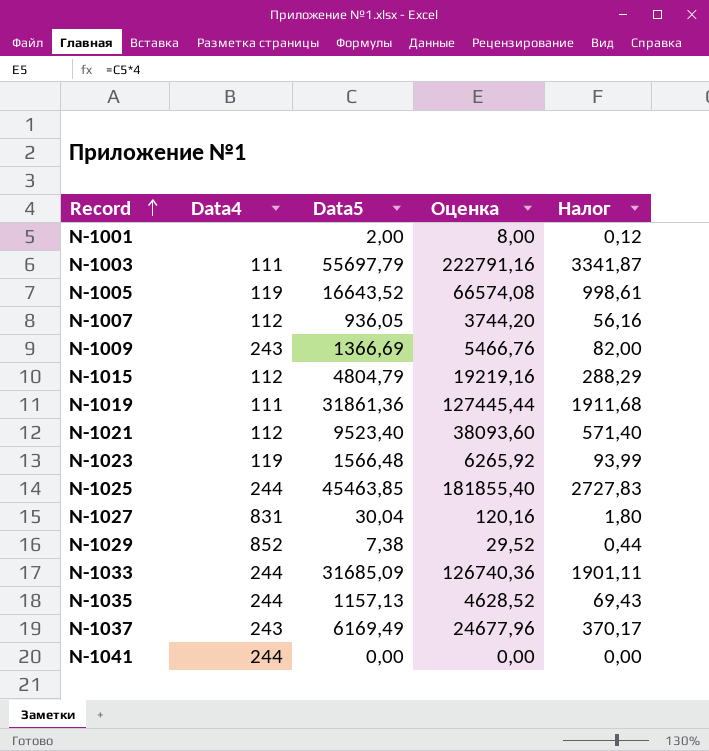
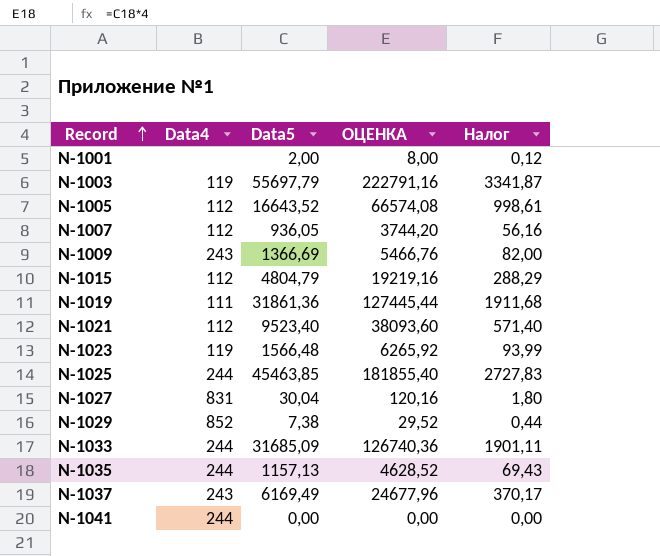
column name: Оценка -> ОЦЕНКА
N-1003 | Data4: 111 -> 119
N-1005 | Data4: 119 -> 112

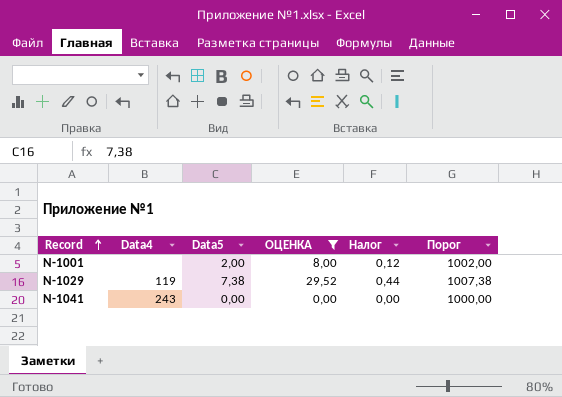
filter: none -> ОЦЕНКА <= 29,52
column Порог | formula: none -> [Data5] + 1000
N-1029 | Data4: 852 -> 119
N-1041 | Data4: 244 -> 243

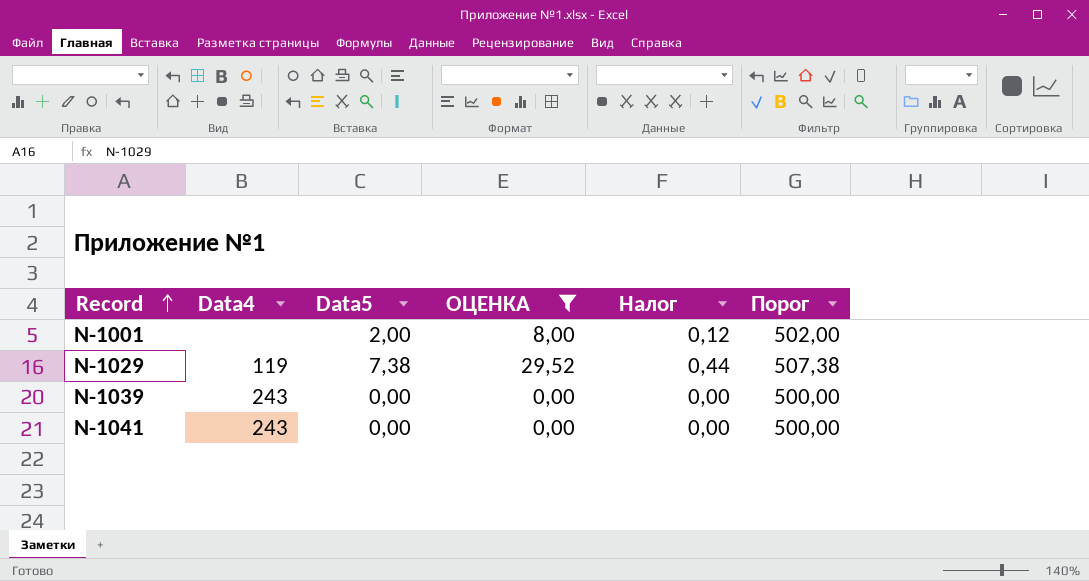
column Порог | formula: [Data5] + 1000 -> [Data5] + 500
row N-1039: none -> 243 | 0,00 | 0,00 | 0,00 | 500,00

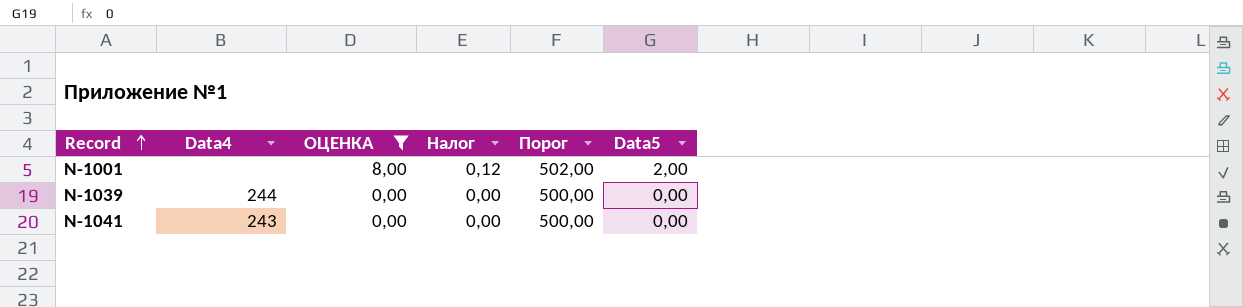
column Data5 | position: 3 -> 6
row N-1029: 119 | 7,38 | 29,52 | 0,44 | 507,38 -> none
N-1039 | Data4: 243 -> 244

